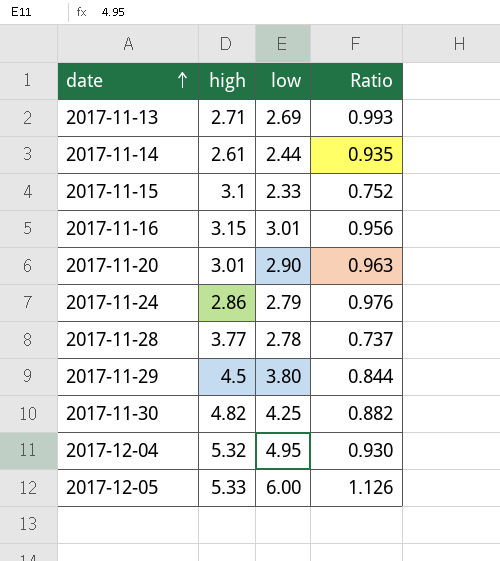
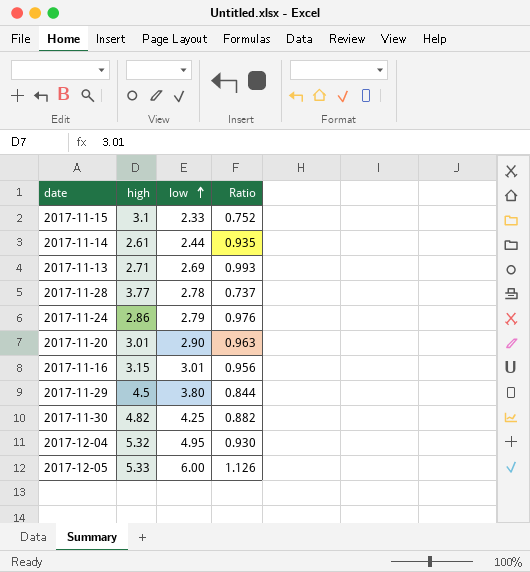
row order: date ascending -> low ascending

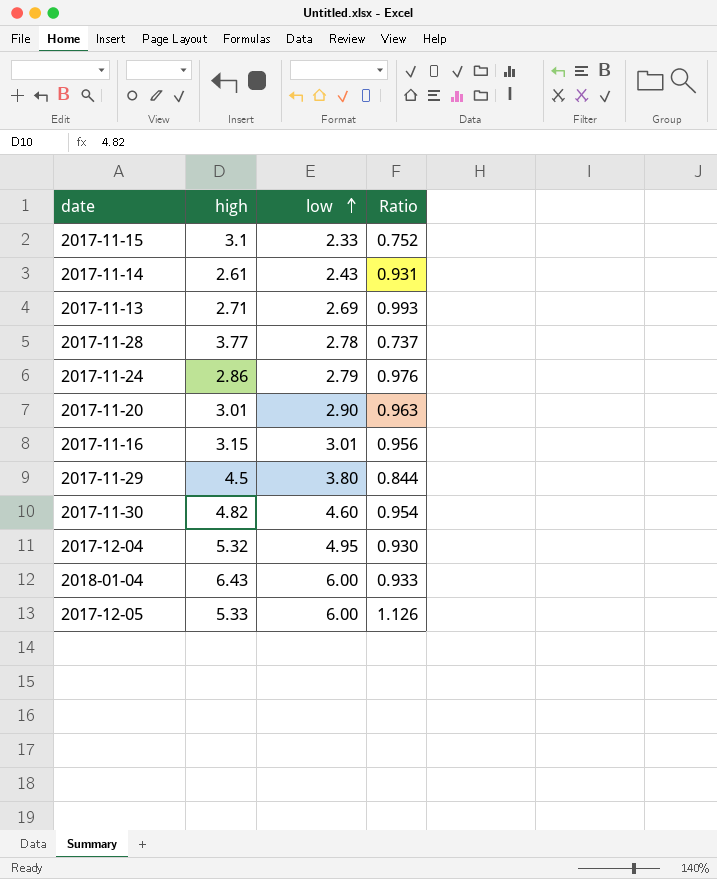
2017-11-14 | low: 2.44 -> 2.43
2017-11-14 | Ratio: 0.935 -> 0.931
2017-11-30 | low: 4.25 -> 4.60
2017-11-30 | Ratio: 0.882 -> 0.954
row 2018-01-04: none -> 6.43 | 6.00 | 0.933

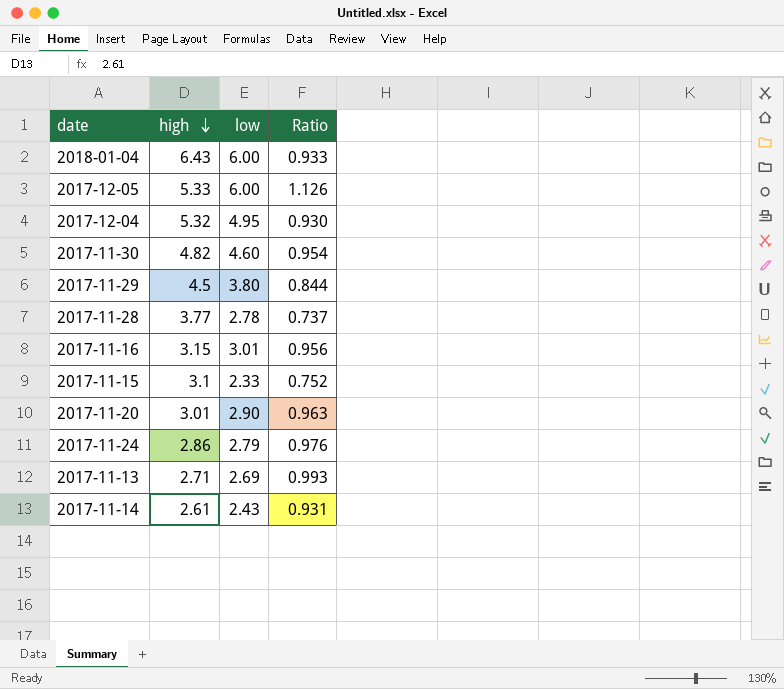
row order: low ascending -> high descending

